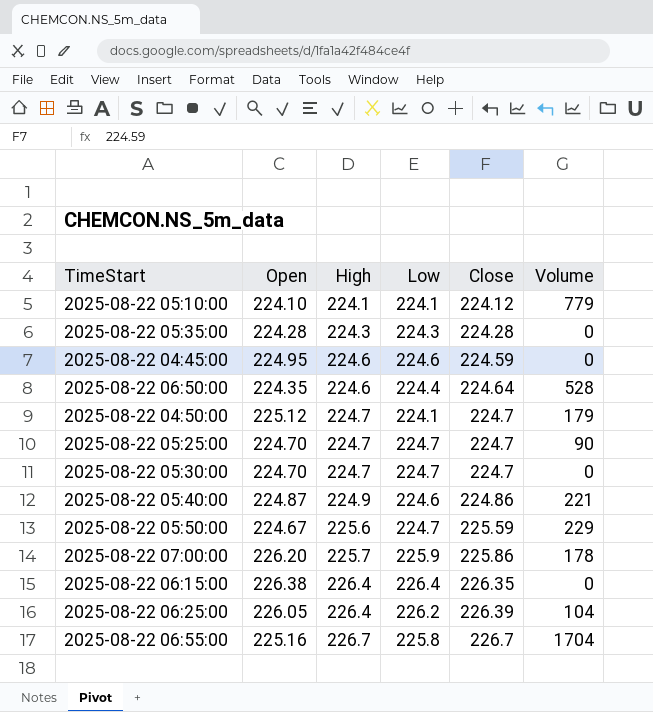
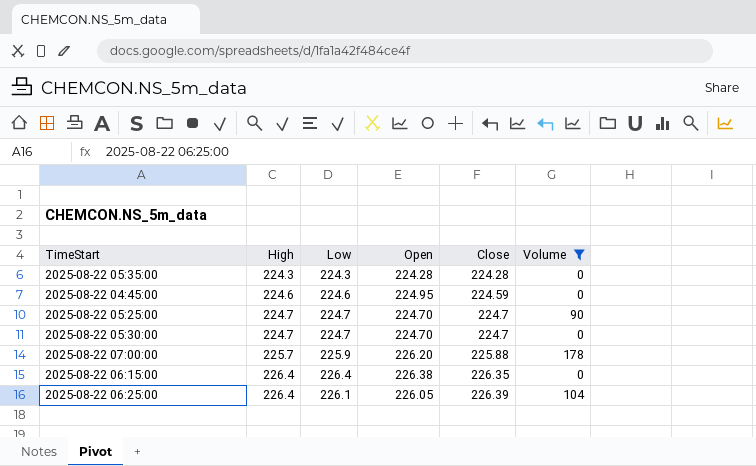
filter: none -> Volume <= 178
column Open | position: 2 -> 4
2025-08-22 07:00:00 | Close: 225.86 -> 225.88
2025-08-22 06:25:00 | Low: 226.2 -> 226.1

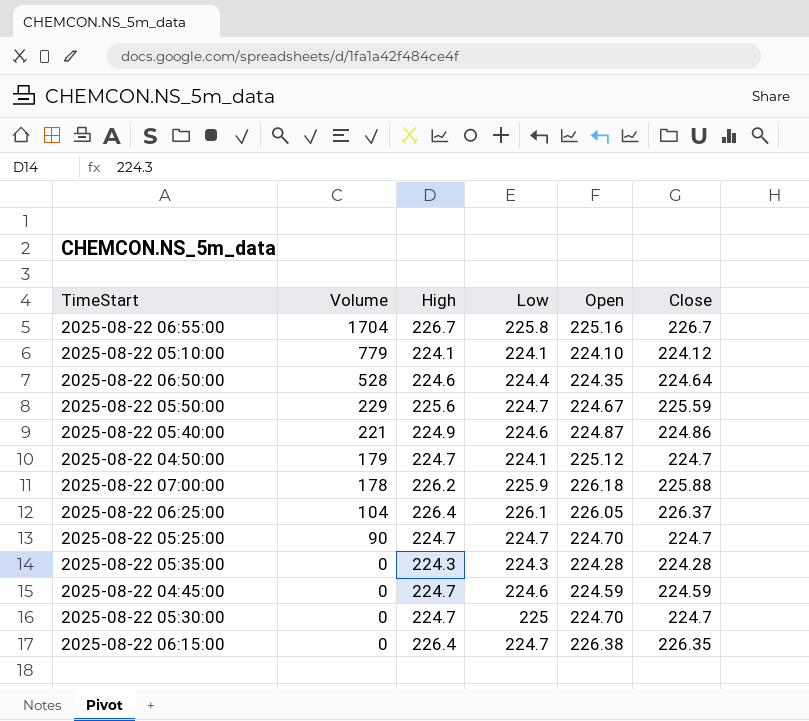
filter: Volume <= 178 -> none
row order: High ascending -> Volume descending
column Volume | position: 6 -> 2
2025-08-22 07:00:00 | High: 225.7 -> 226.2
2025-08-22 07:00:00 | Open: 226.20 -> 226.18
2025-08-22 06:25:00 | Close: 226.39 -> 226.37
2025-08-22 04:45:00 | High: 224.6 -> 224.7
2025-08-22 04:45:00 | Open: 224.95 -> 224.59
2025-08-22 05:30:00 | Low: 224.7 -> 225
2025-08-22 06:15:00 | Low: 226.4 -> 224.7

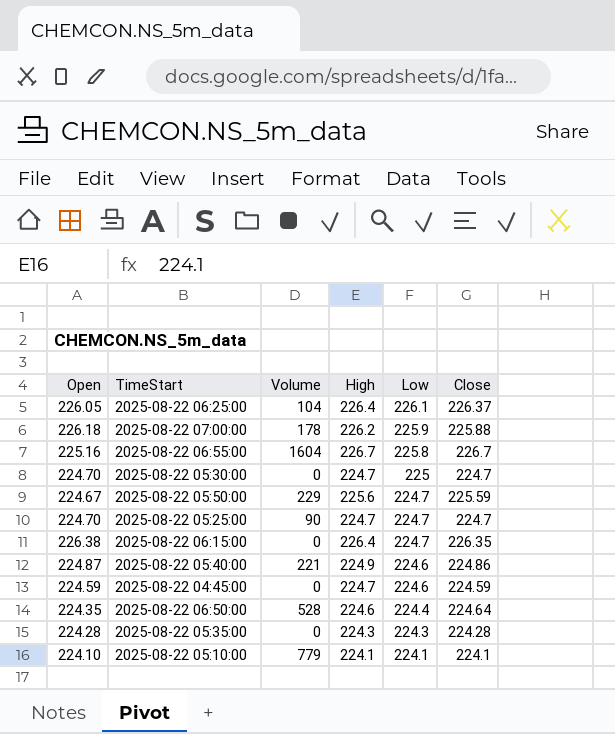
row order: Volume descending -> Low descending
column Open | position: 5 -> 1
row 2025-08-22 04:50:00: 179 | 224.7 | 224.1 | 225.12 | 224.7 -> none
2025-08-22 06:55:00 | Volume: 1704 -> 1604
2025-08-22 05:10:00 | Close: 224.12 -> 224.1

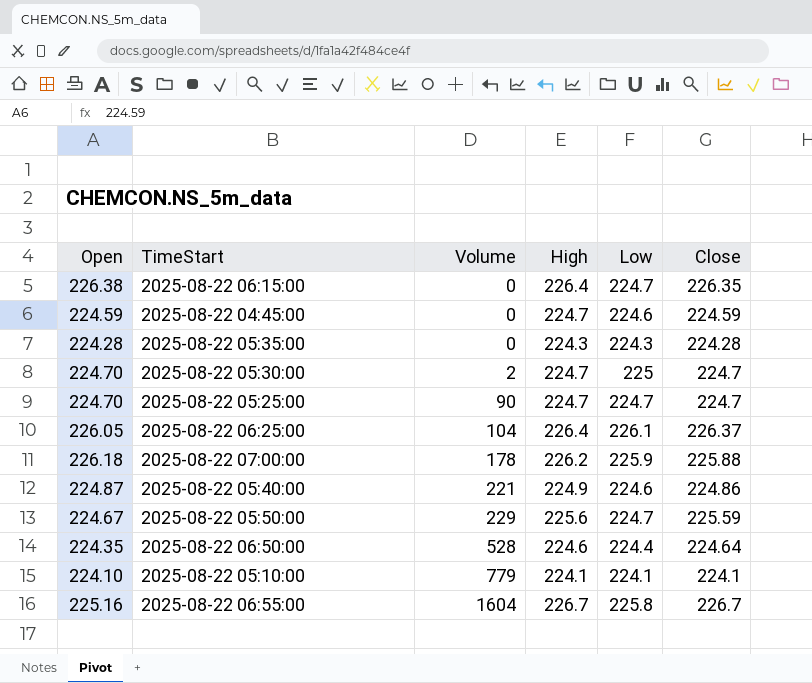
row order: Low descending -> Volume ascending
2025-08-22 05:30:00 | Volume: 0 -> 2

